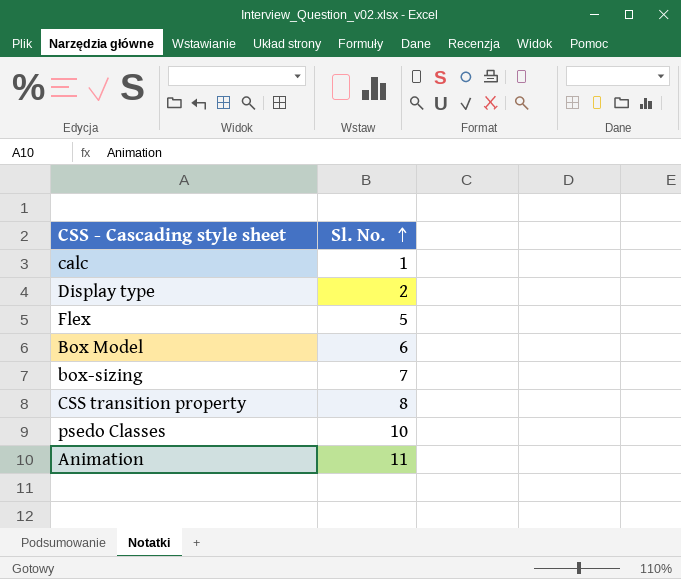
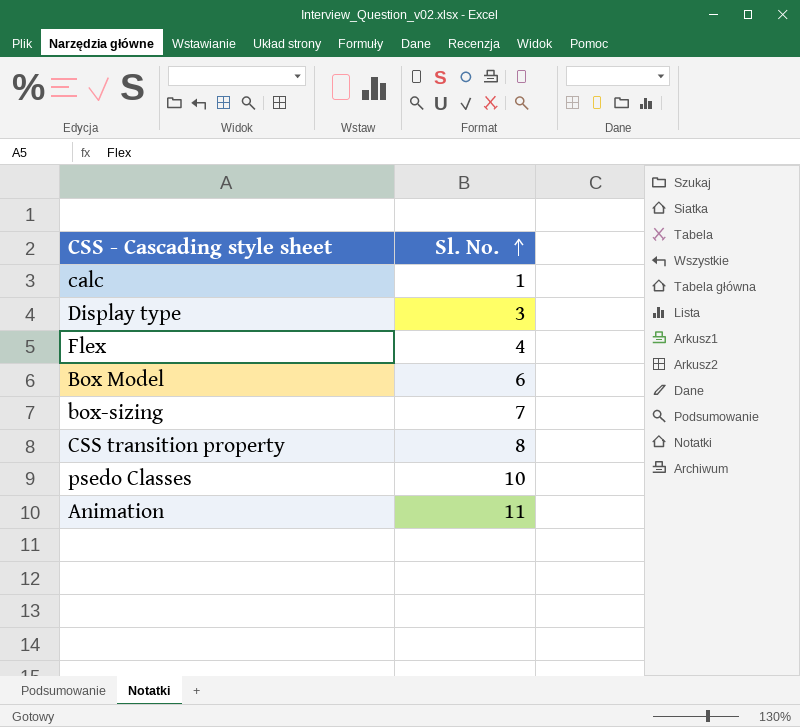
Display type | Sl. No.: 2 -> 3
Flex | Sl. No.: 5 -> 4

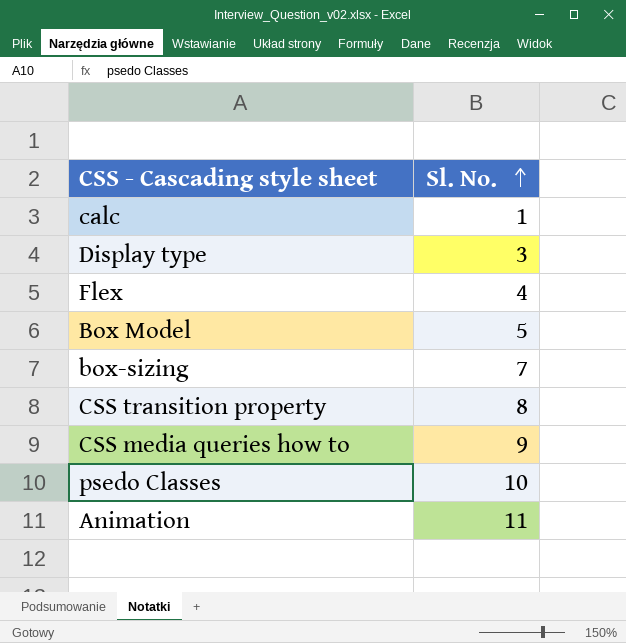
Box Model | Sl. No.: 6 -> 5
row CSS media queries how to: none -> 9

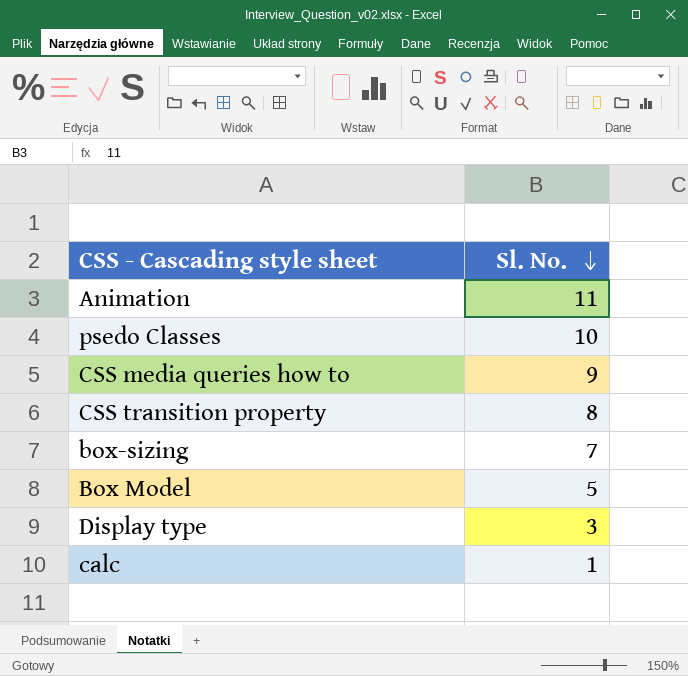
row order: Sl. No. ascending -> Sl. No. descending
row Flex: 4 -> none

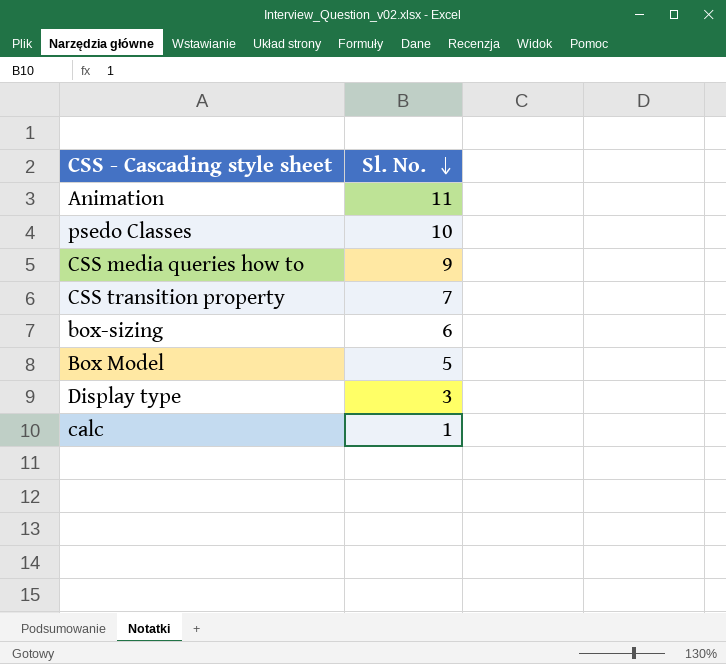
CSS transition property | Sl. No.: 8 -> 7
box-sizing | Sl. No.: 7 -> 6

